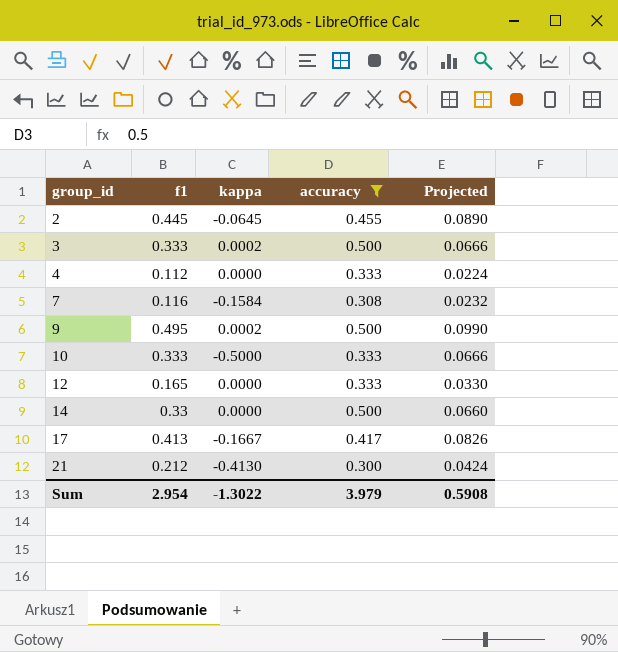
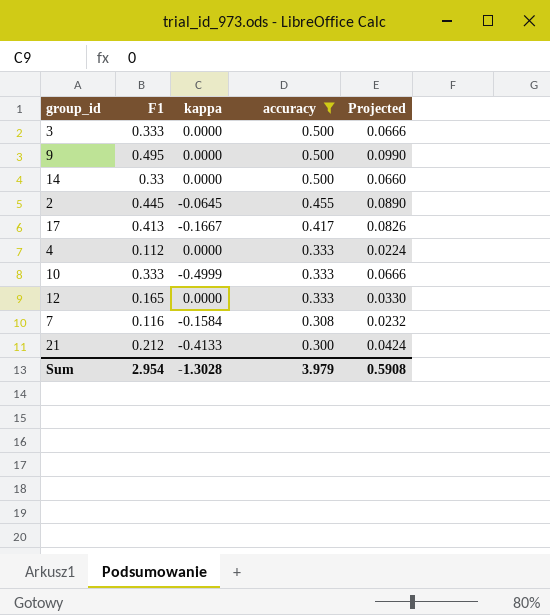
row order: group_id ascending -> accuracy descending
column name: f1 -> F1
3 | kappa: 0.0002 -> 0.0000
9 | kappa: 0.0002 -> 0.0000
10 | kappa: -0.5000 -> -0.4999
21 | kappa: -0.4130 -> -0.4133
Sum | kappa: -1.3022 -> -1.3028

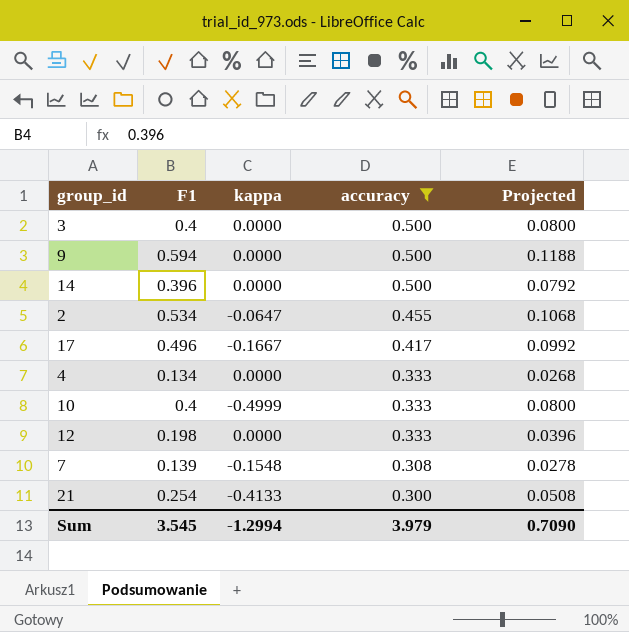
3 | F1: 0.333 -> 0.4
3 | Projected: 0.0666 -> 0.0800
9 | F1: 0.495 -> 0.594
9 | Projected: 0.0990 -> 0.1188
14 | F1: 0.33 -> 0.396
14 | Projected: 0.0660 -> 0.0792
2 | F1: 0.445 -> 0.534
2 | kappa: -0.0645 -> -0.0647
2 | Projected: 0.0890 -> 0.1068
17 | F1: 0.413 -> 0.496
17 | Projected: 0.0826 -> 0.0992
4 | F1: 0.112 -> 0.134
4 | Projected: 0.0224 -> 0.0268
10 | F1: 0.333 -> 0.4
10 | Projected: 0.0666 -> 0.0800
12 | F1: 0.165 -> 0.198
12 | Projected: 0.0330 -> 0.0396
7 | F1: 0.116 -> 0.139
7 | kappa: -0.1584 -> -0.1548
7 | Projected: 0.0232 -> 0.0278
21 | F1: 0.212 -> 0.254
21 | Projected: 0.0424 -> 0.0508
Sum | F1: 2.954 -> 3.545
Sum | kappa: -1.3028 -> -1.2994
Sum | Projected: 0.5908 -> 0.7090

